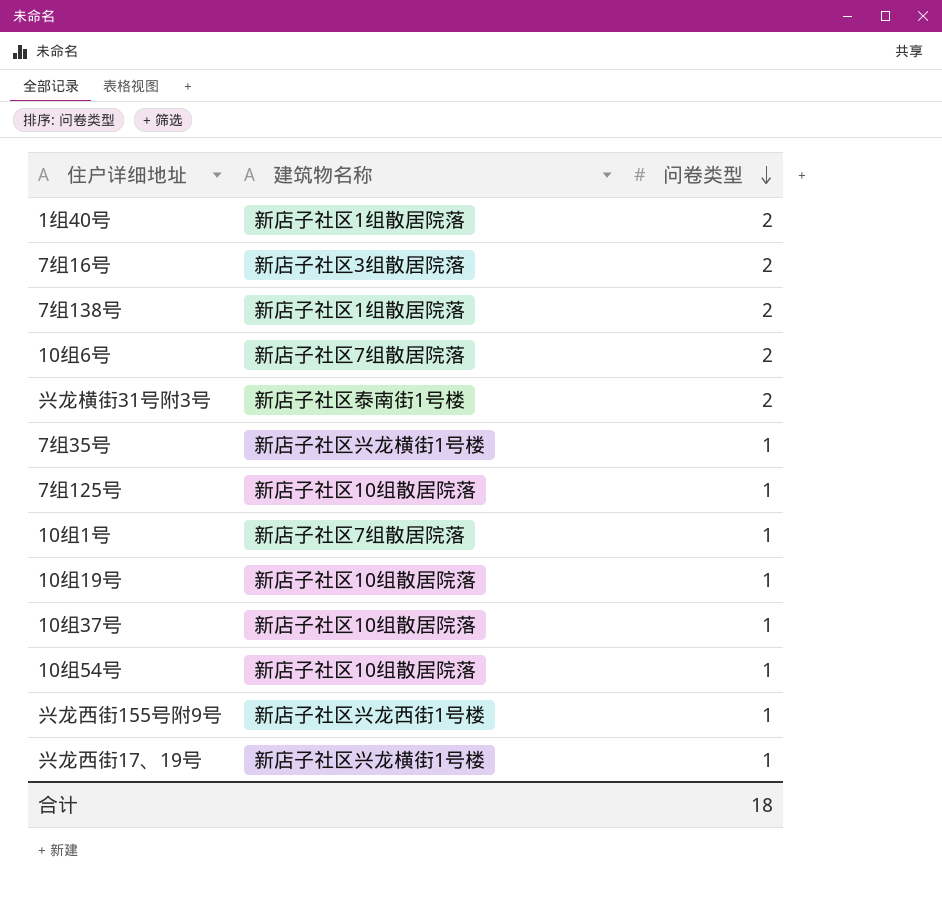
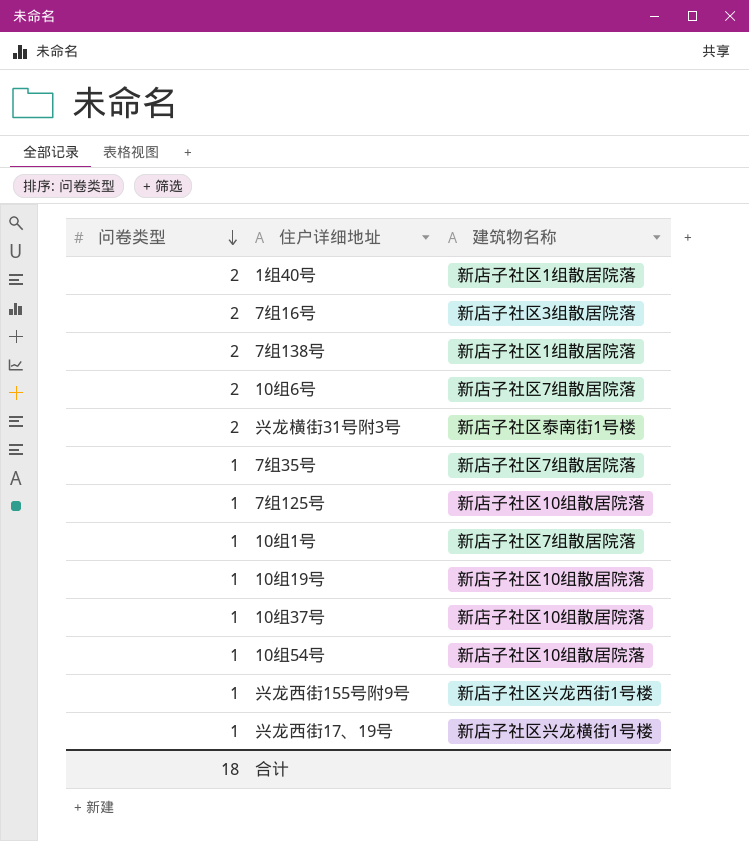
column 问卷类型 | position: 3 -> 1
7组35号 | 建筑物名称: 新店子社区兴龙横街1号楼 -> 新店子社区7组散居院落

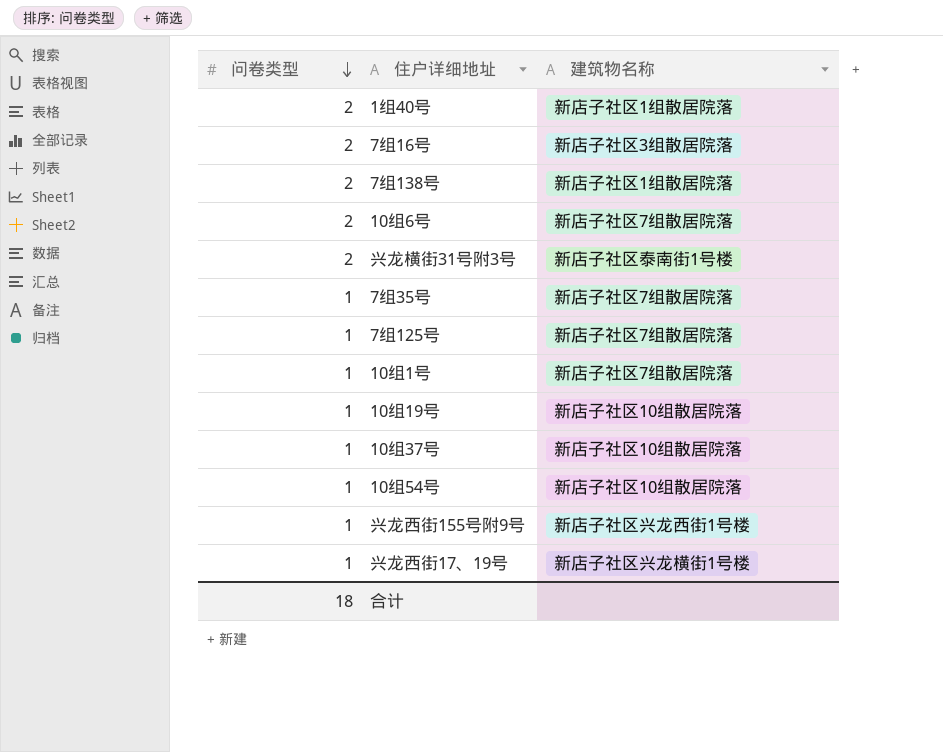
7组125号 | 建筑物名称: 新店子社区10组散居院落 -> 新店子社区7组散居院落

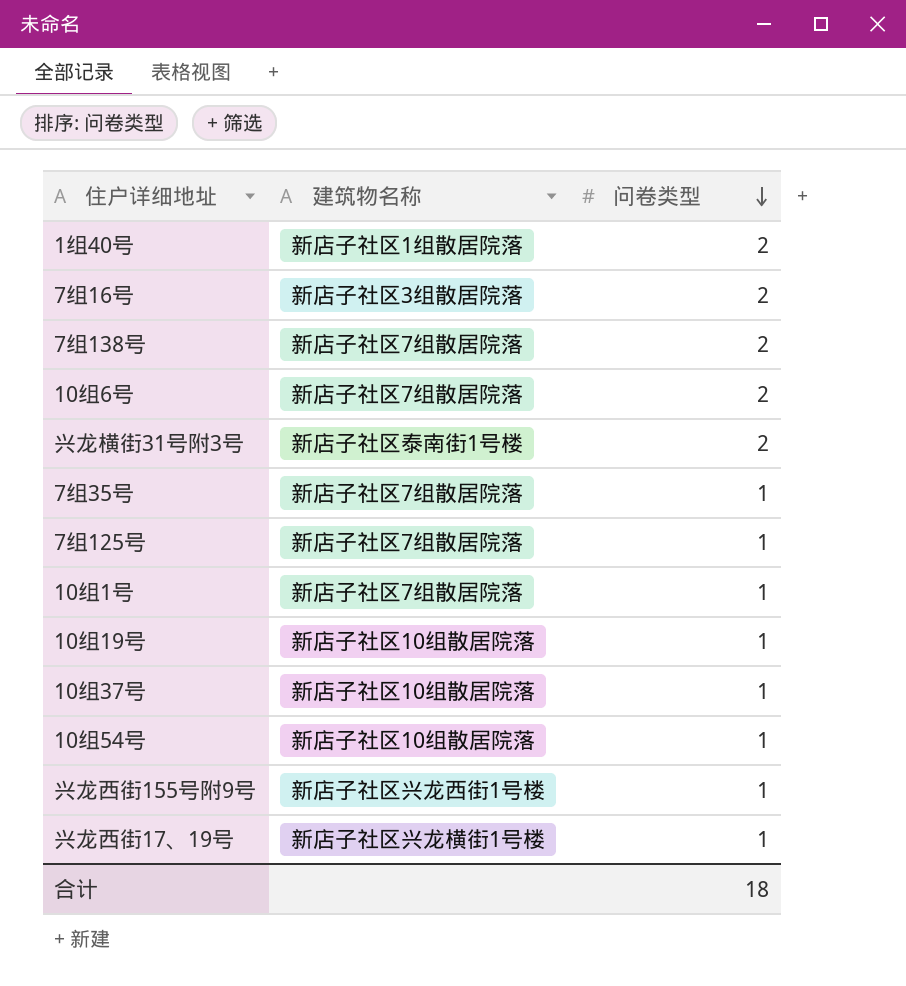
column 问卷类型 | position: 1 -> 3
7组138号 | 建筑物名称: 新店子社区1组散居院落 -> 新店子社区7组散居院落

